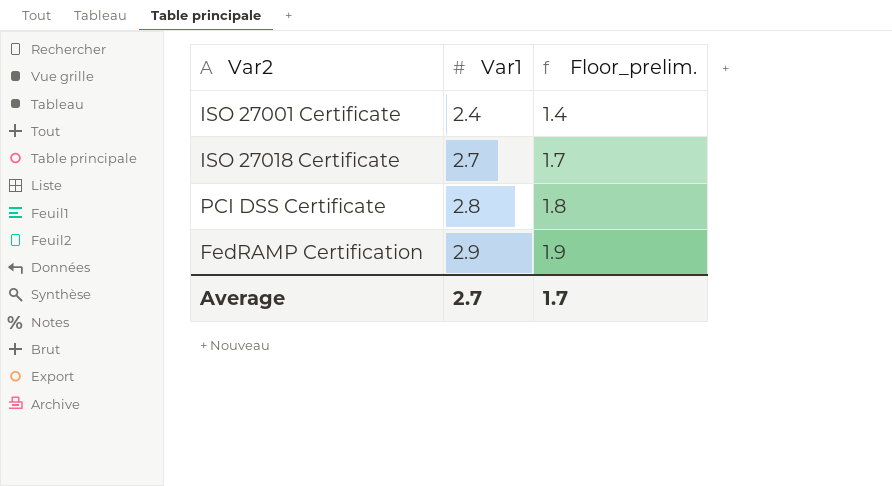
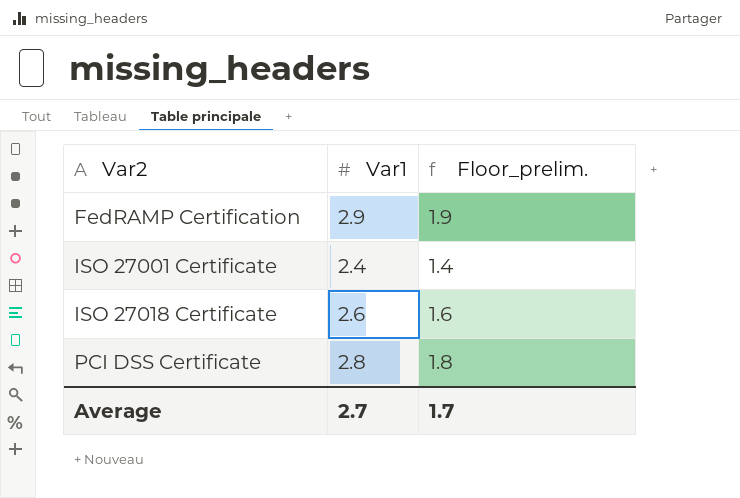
row order: Var1 ascending -> Var2 ascending
ISO 27018 Certificate | Var1: 2.7 -> 2.6
ISO 27018 Certificate | Floor_prelim.: 1.7 -> 1.6

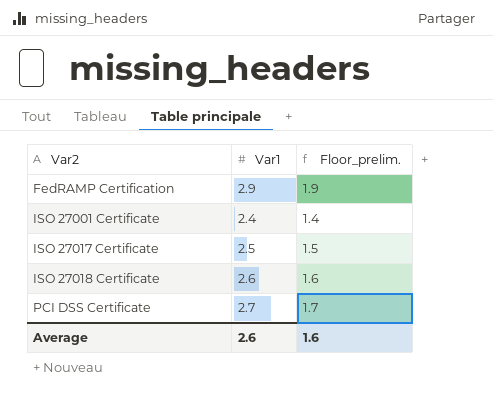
row ISO 27017 Certificate: none -> 2.5 | 1.5
PCI DSS Certificate | Var1: 2.8 -> 2.7
PCI DSS Certificate | Floor_prelim.: 1.8 -> 1.7
Average | Var1: 2.7 -> 2.6
Average | Floor_prelim.: 1.7 -> 1.6

